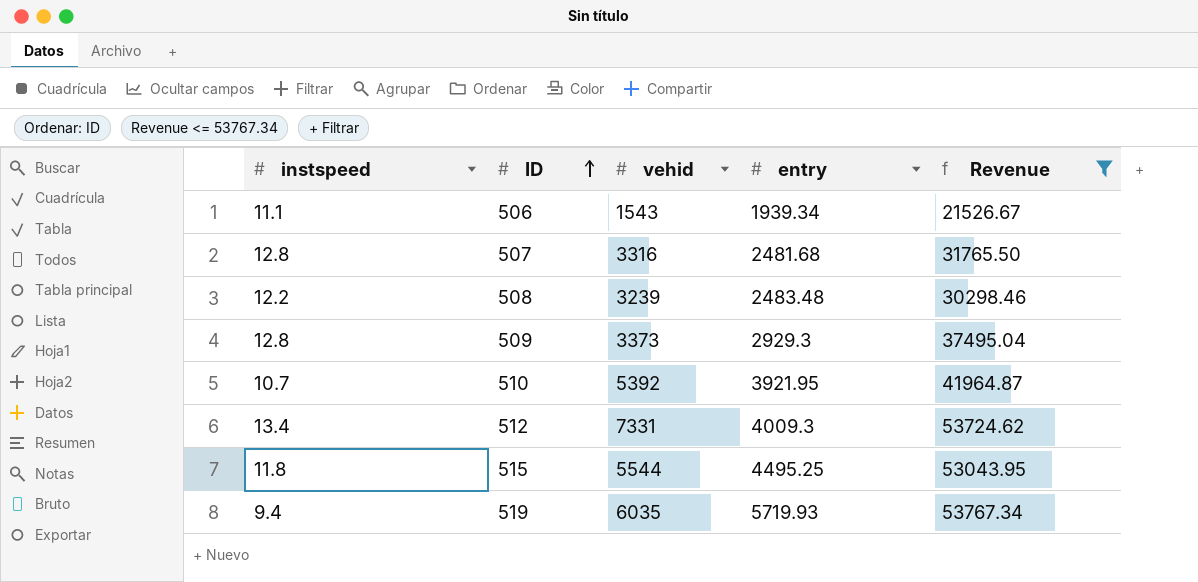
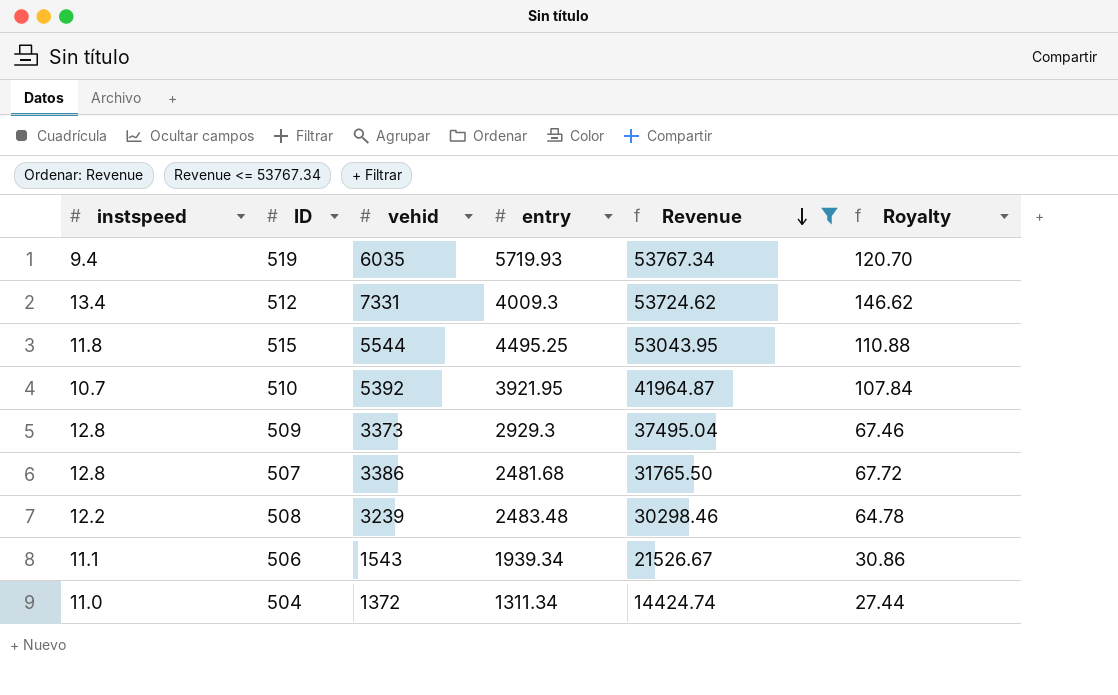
row order: ID ascending -> Revenue descending
column Royalty | formula: none -> [vehid] * 0.02
507 | vehid: 3316 -> 3386
row 504: none -> 11.0 | 1372 | 1311.34 | 14424.74 | 27.44

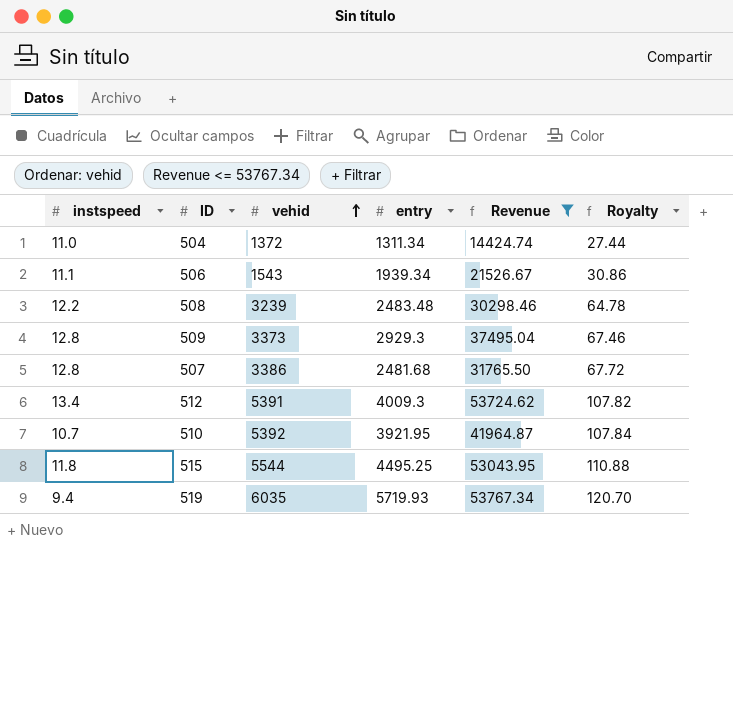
row order: Revenue descending -> vehid ascending
512 | vehid: 7331 -> 5391
512 | Royalty: 146.62 -> 107.82

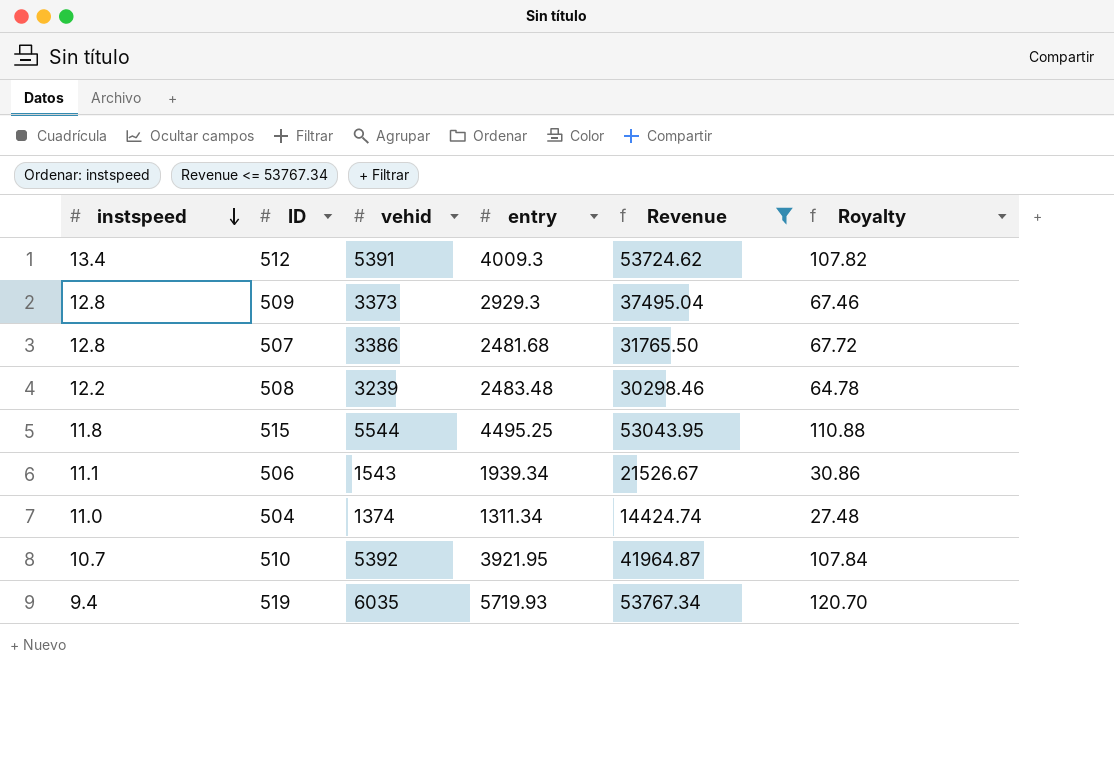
row order: vehid ascending -> instspeed descending
504 | vehid: 1372 -> 1374
504 | Royalty: 27.44 -> 27.48

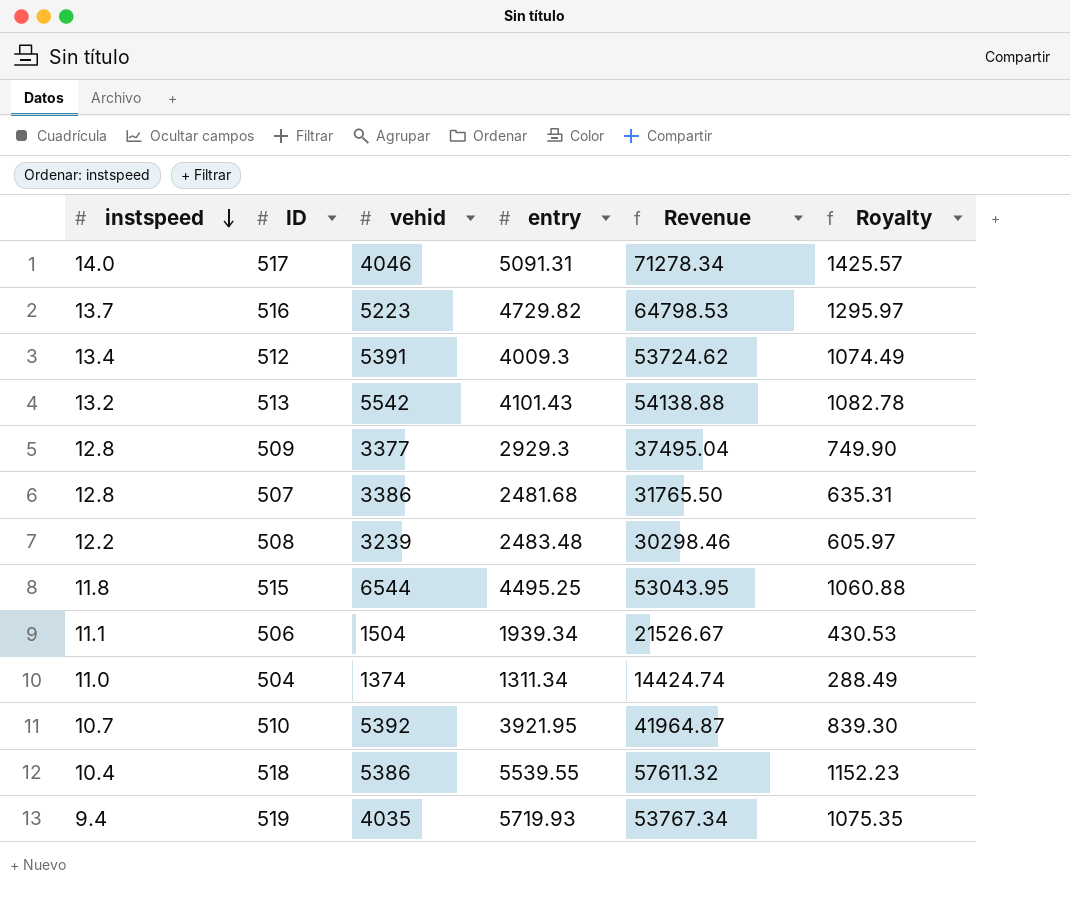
filter: Revenue <= 53767.34 -> none
column Royalty | formula: [vehid] * 0.02 -> [Revenue] * 0.02
509 | vehid: 3373 -> 3377
515 | vehid: 5544 -> 6544
506 | vehid: 1543 -> 1504
519 | vehid: 6035 -> 4035

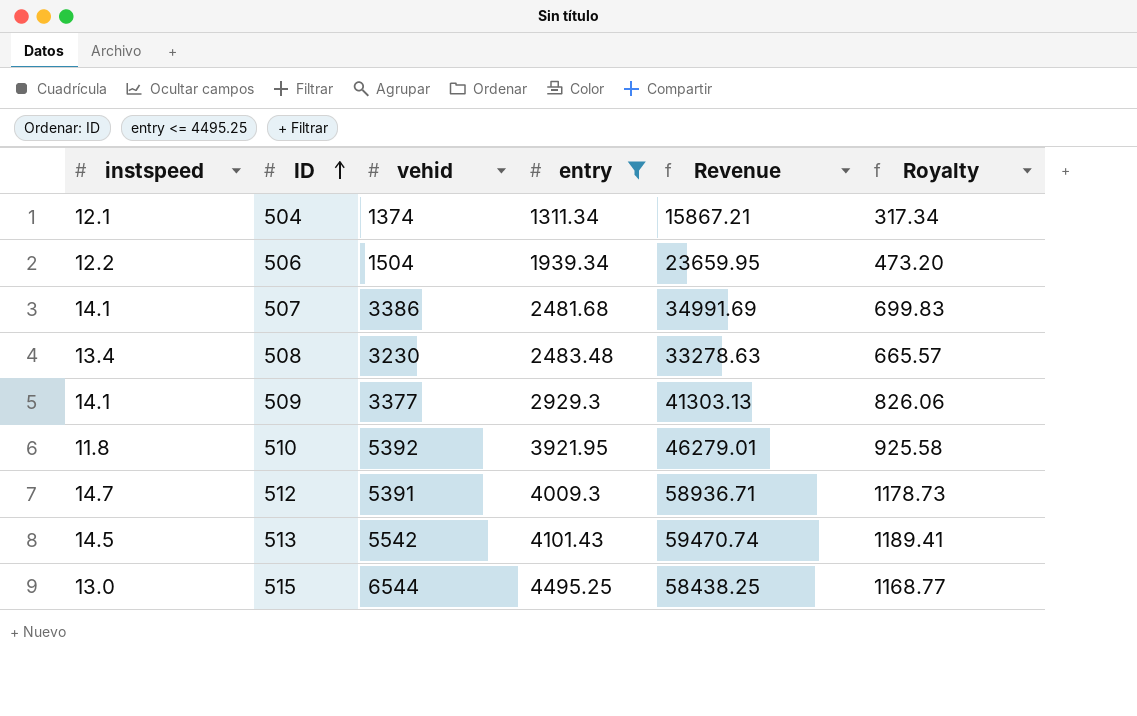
filter: none -> entry <= 4495.25
row order: instspeed descending -> ID ascending
504 | instspeed: 11.0 -> 12.1
504 | Revenue: 14424.74 -> 15867.21
504 | Royalty: 288.49 -> 317.34
506 | instspeed: 11.1 -> 12.2
506 | Revenue: 21526.67 -> 23659.95
506 | Royalty: 430.53 -> 473.20
507 | instspeed: 12.8 -> 14.1
507 | Revenue: 31765.50 -> 34991.69
507 | Royalty: 635.31 -> 699.83
508 | instspeed: 12.2 -> 13.4
508 | vehid: 3239 -> 3230
508 | Revenue: 30298.46 -> 33278.63
508 | Royalty: 605.97 -> 665.57
509 | instspeed: 12.8 -> 14.1
509 | Revenue: 37495.04 -> 41303.13
509 | Royalty: 749.90 -> 826.06
510 | instspeed: 10.7 -> 11.8
510 | Revenue: 41964.87 -> 46279.01
510 | Royalty: 839.30 -> 925.58
512 | instspeed: 13.4 -> 14.7
512 | Revenue: 53724.62 -> 58936.71
512 | Royalty: 1074.49 -> 1178.73
513 | instspeed: 13.2 -> 14.5
513 | Revenue: 54138.88 -> 59470.74
513 | Royalty: 1082.78 -> 1189.41
515 | instspeed: 11.8 -> 13.0
515 | Revenue: 53043.95 -> 58438.25
515 | Royalty: 1060.88 -> 1168.77

